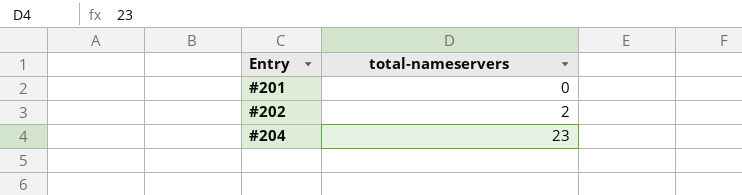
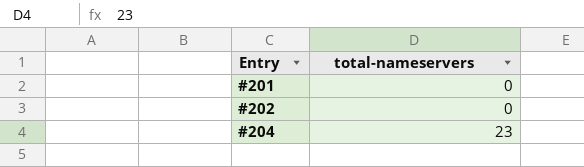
#202 | total-nameservers: 2 -> 0

